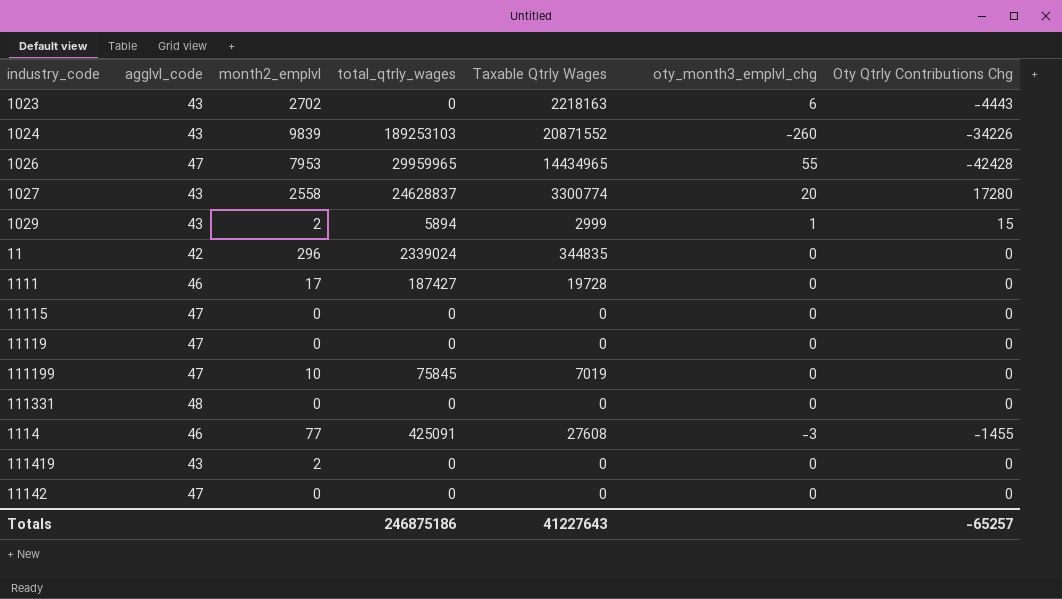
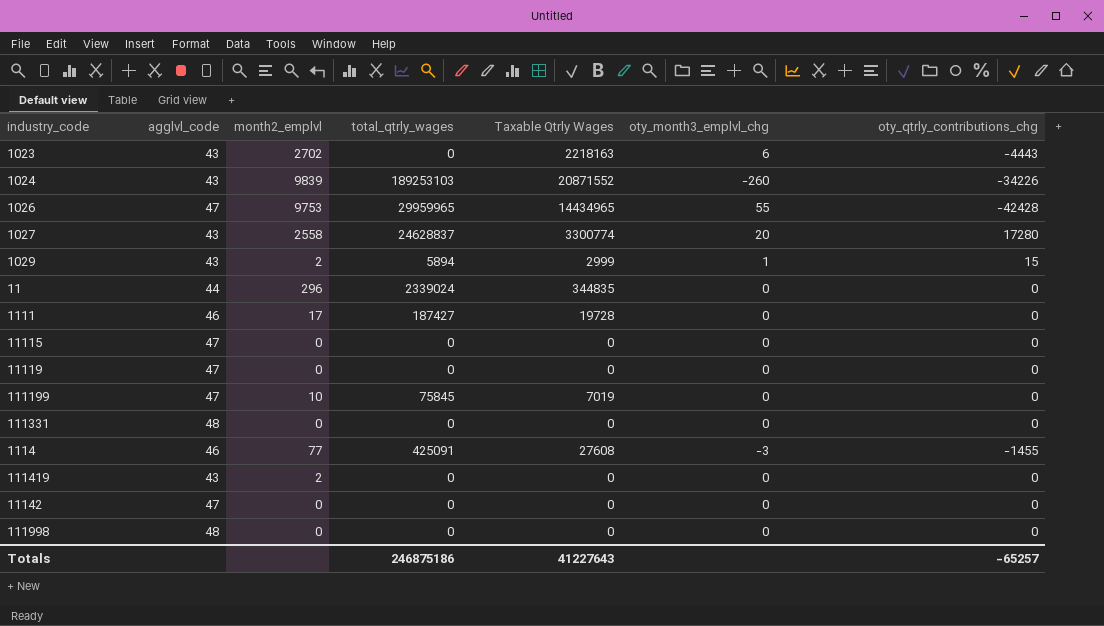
column name: Oty Qtrly Contributions Chg -> oty_qtrly_contributions_chg
1026 | month2_emplvl: 7953 -> 9753
11 | agglvl_code: 42 -> 44
row 111998: none -> 48 | 0 | 0 | 0 | 0 | 0

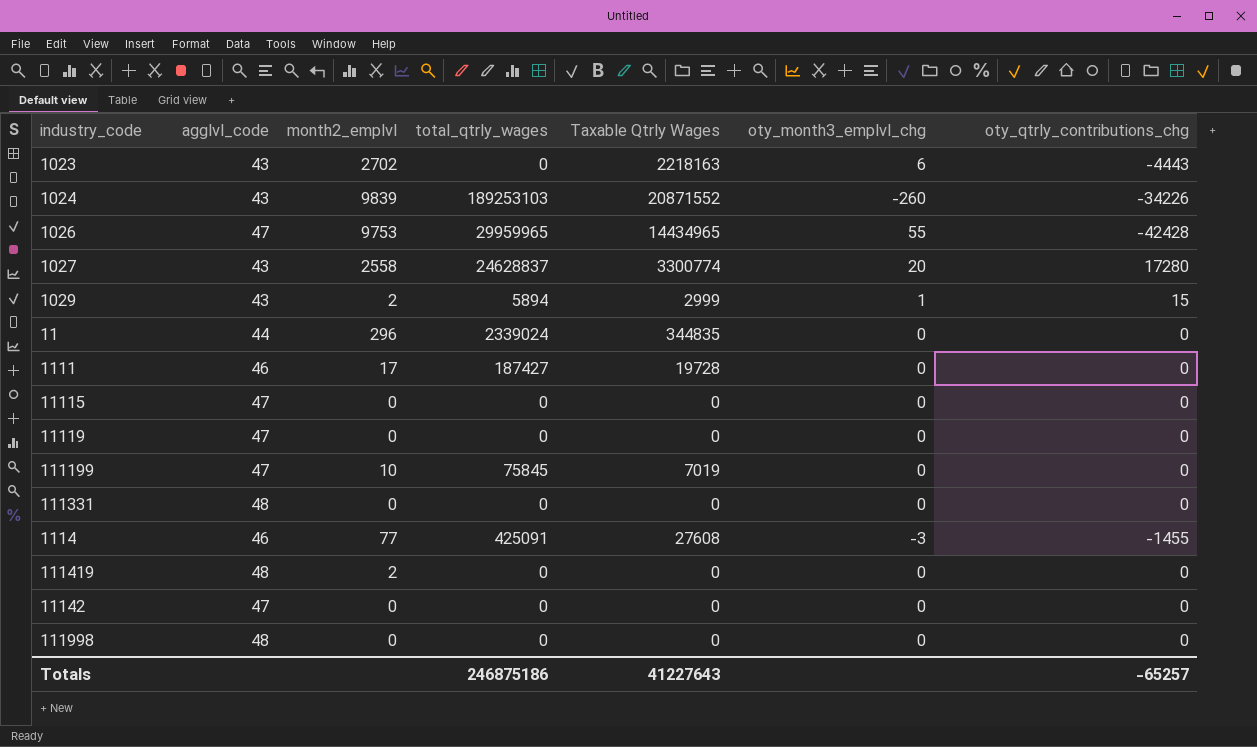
111419 | agglvl_code: 43 -> 48

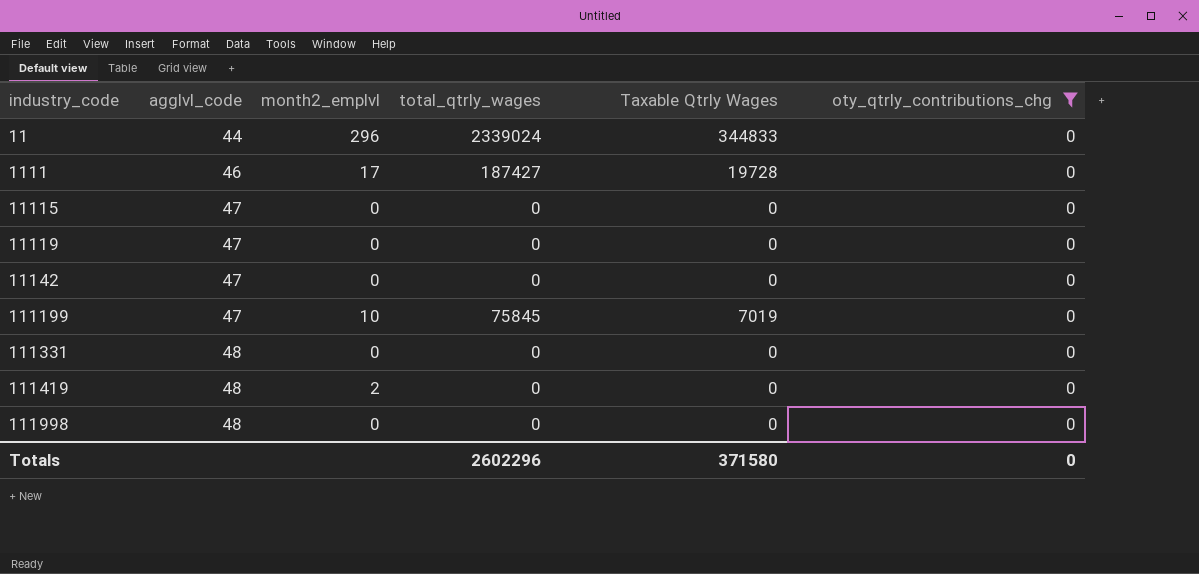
filter: none -> oty_qtrly_contributions_chg = 0
row order: none -> industry_code ascending
column oty_month3_emplvl_chg | position: 6 -> none
11 | Taxable Qtrly Wages: 344835 -> 344833
Totals | total_qtrly_wages: 246875186 -> 2602296
Totals | Taxable Qtrly Wages: 41227643 -> 371580
Totals | oty_qtrly_contributions_chg: -65257 -> 0

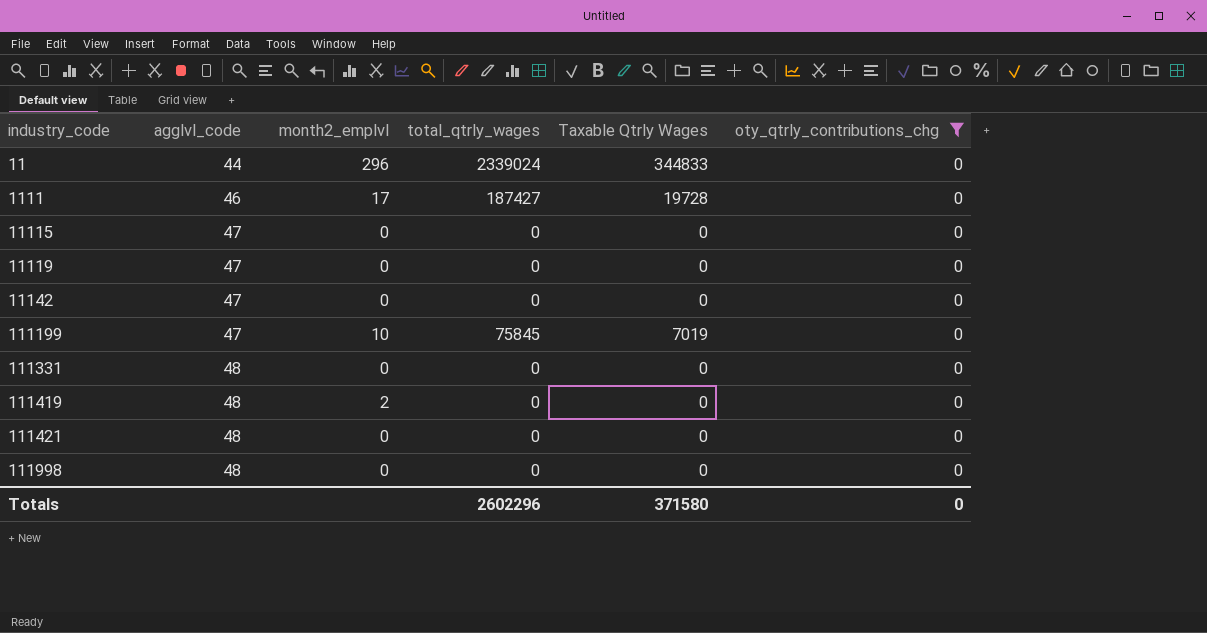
row 111421: none -> 48 | 0 | 0 | 0 | 0

